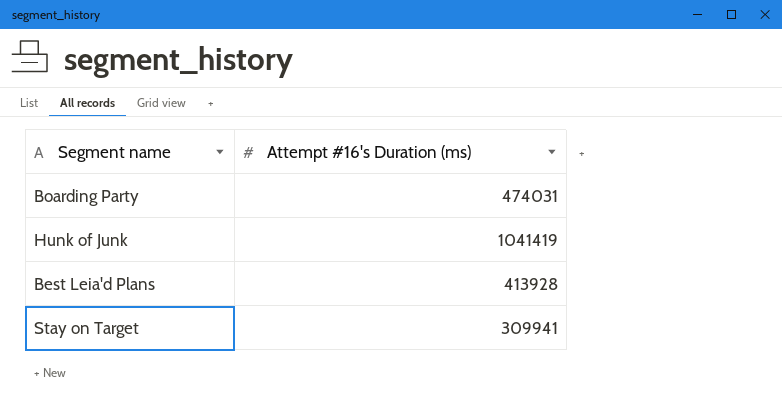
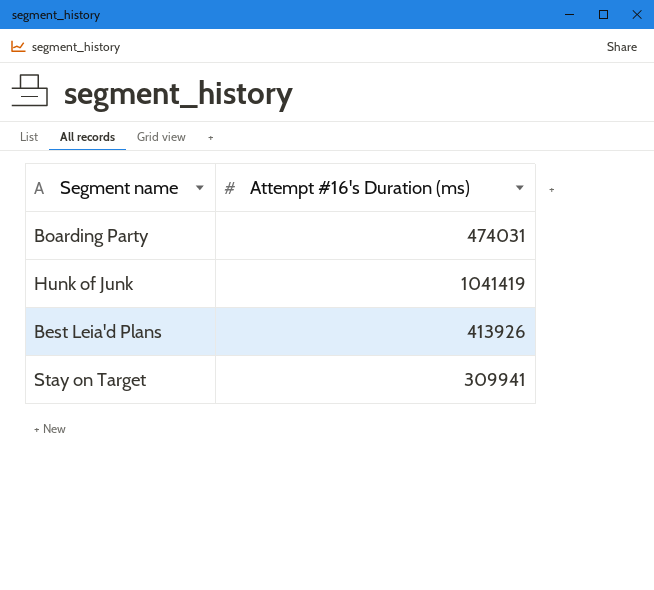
Best Leia'd Plans | Attempt #16's Duration (ms): 413928 -> 413926

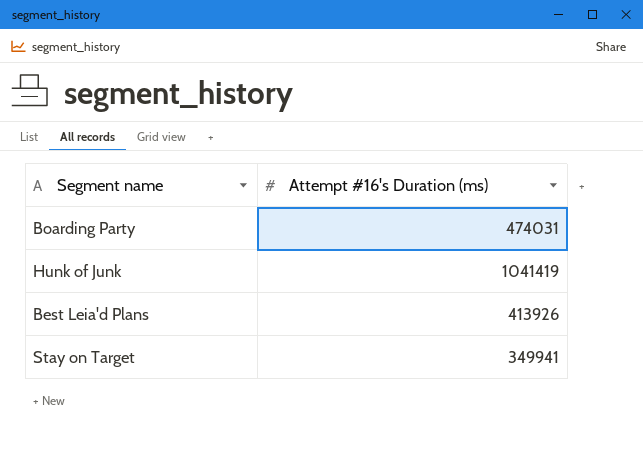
Stay on Target | Attempt #16's Duration (ms): 309941 -> 349941

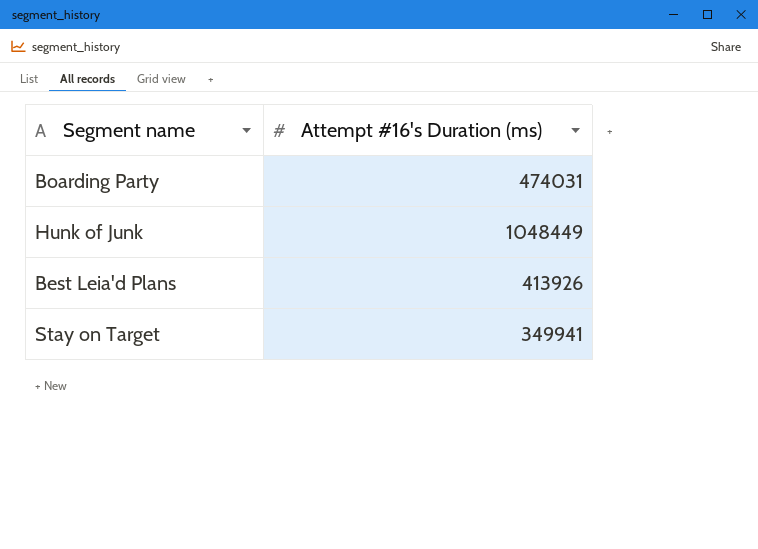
Hunk of Junk | Attempt #16's Duration (ms): 1041419 -> 1048449

